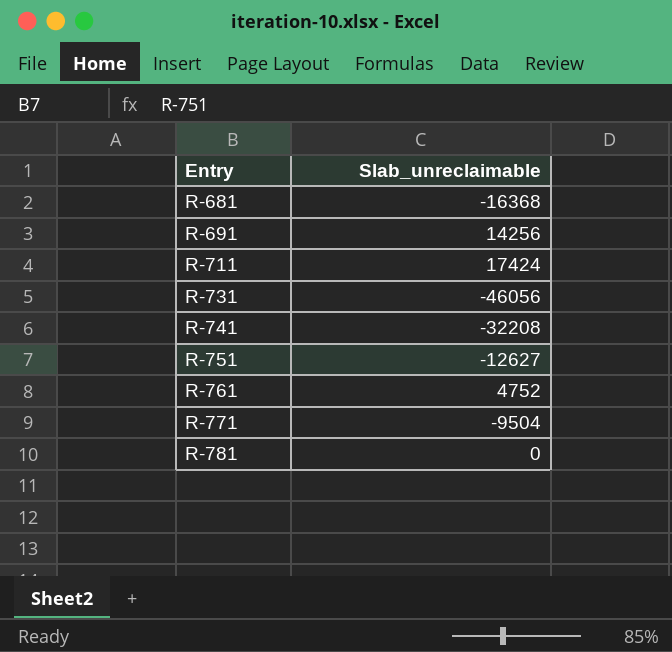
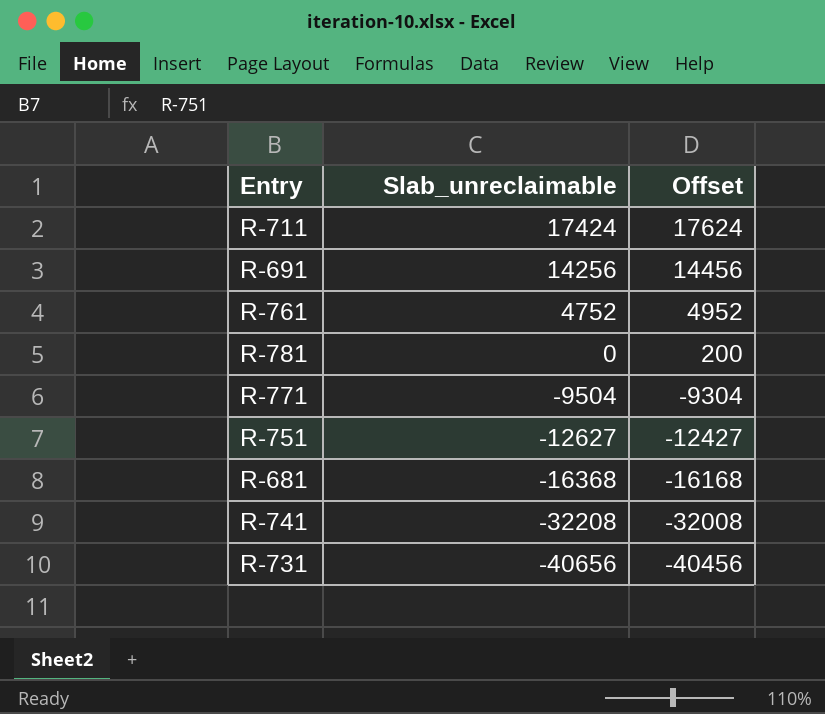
row order: Entry ascending -> Slab_unreclaimable descending
column Offset | formula: none -> [Slab_unreclaimable] + 200
R-731 | Slab_unreclaimable: -46056 -> -40656

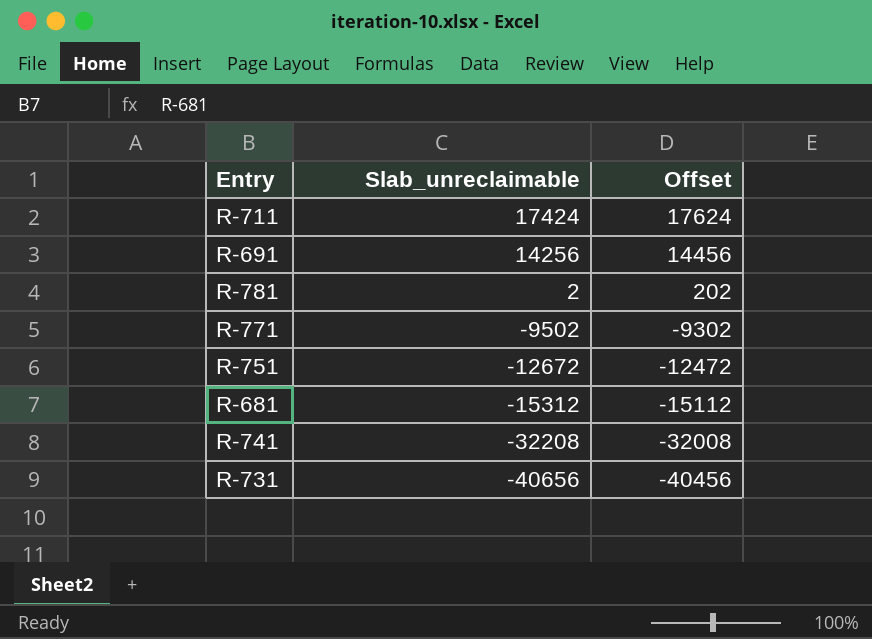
row R-761: 4752 | 4952 -> none
R-781 | Slab_unreclaimable: 0 -> 2
R-781 | Offset: 200 -> 202
R-771 | Slab_unreclaimable: -9504 -> -9502
R-771 | Offset: -9304 -> -9302
R-751 | Slab_unreclaimable: -12627 -> -12672
R-751 | Offset: -12427 -> -12472
R-681 | Slab_unreclaimable: -16368 -> -15312
R-681 | Offset: -16168 -> -15112

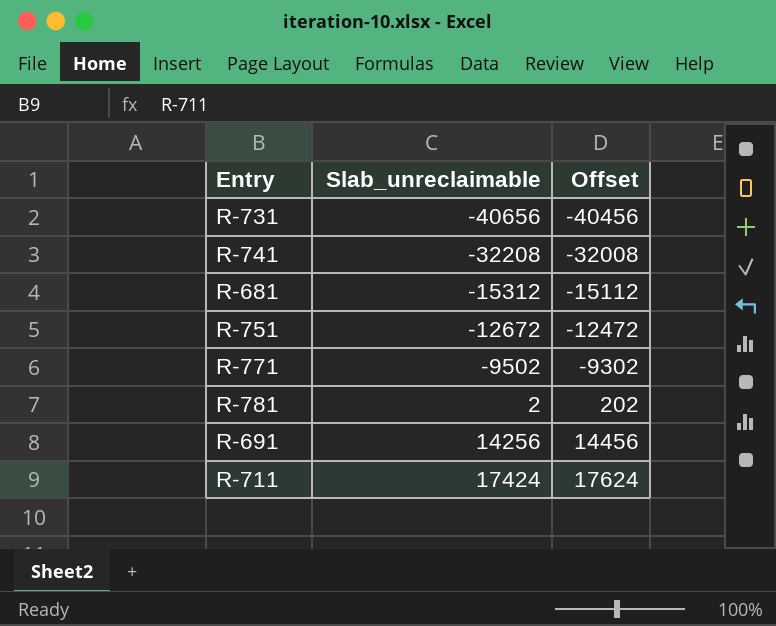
row order: Slab_unreclaimable descending -> Slab_unreclaimable ascending

